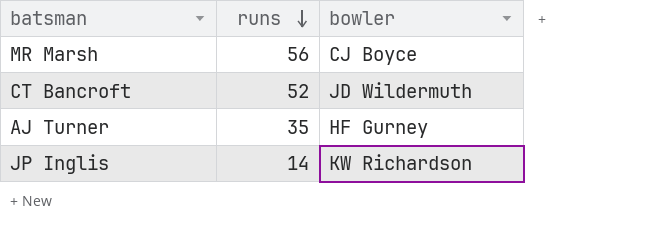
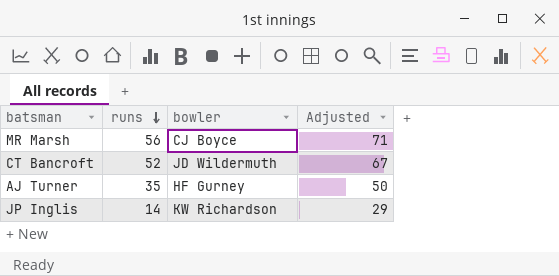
column Adjusted | formula: none -> [runs] + 15

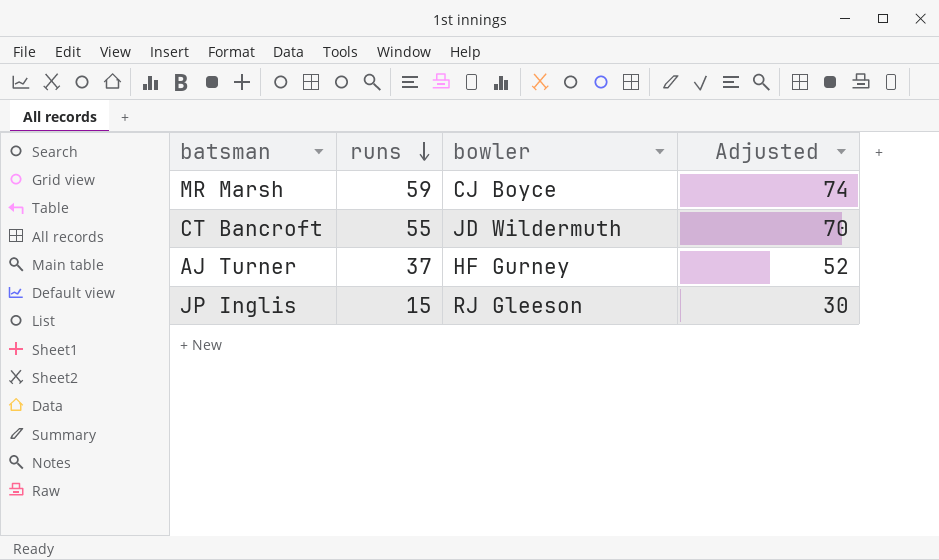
MR Marsh | runs: 56 -> 59
MR Marsh | Adjusted: 71 -> 74
CT Bancroft | runs: 52 -> 55
CT Bancroft | Adjusted: 67 -> 70
AJ Turner | runs: 35 -> 37
AJ Turner | Adjusted: 50 -> 52
JP Inglis | runs: 14 -> 15
JP Inglis | bowler: KW Richardson -> RJ Gleeson
JP Inglis | Adjusted: 29 -> 30

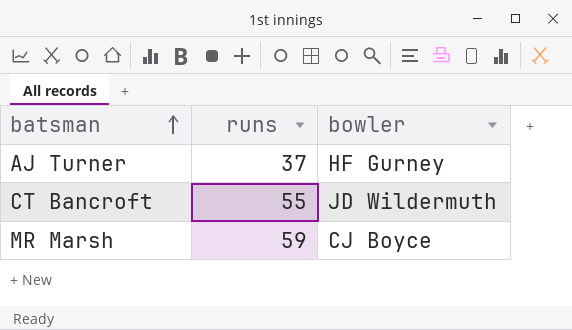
row order: runs descending -> batsman ascending
column Adjusted | formula: [runs] + 15 -> none
row JP Inglis: 15 | RJ Gleeson | 30 -> none

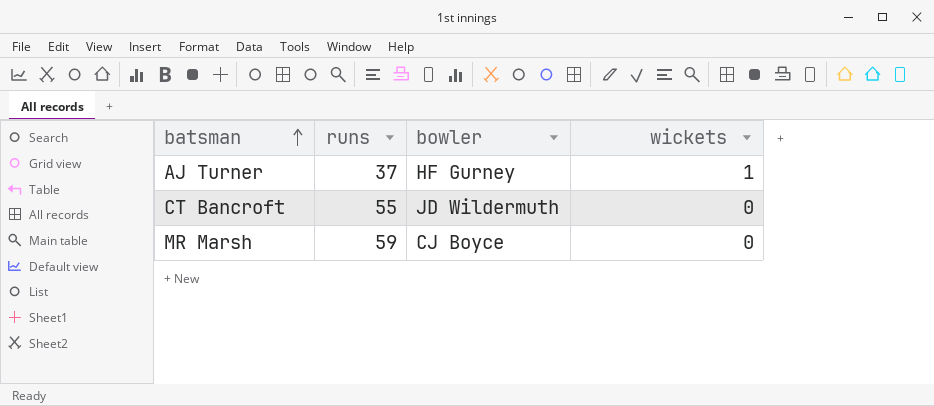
column wickets | position: none -> 4

